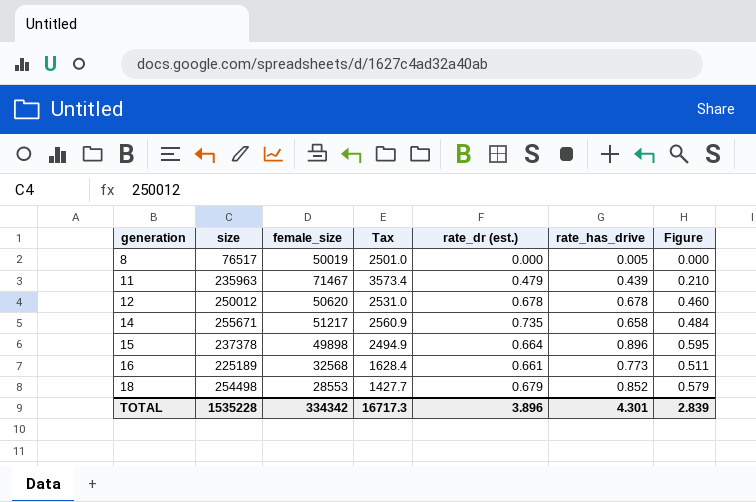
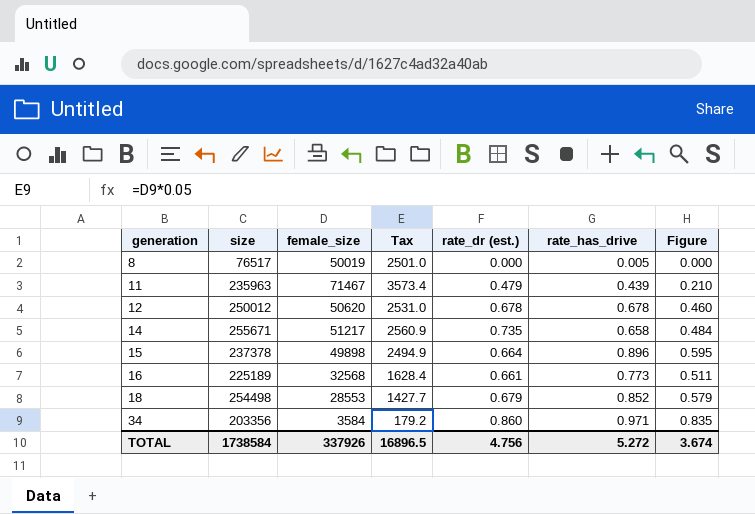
row 34: none -> 203356 | 3584 | 179.2 | 0.860 | 0.971 | 0.835
TOTAL | size: 1535228 -> 1738584
TOTAL | female_size: 334342 -> 337926
TOTAL | Tax: 16717.3 -> 16896.5
TOTAL | rate_dr (est.): 3.896 -> 4.756
TOTAL | rate_has_drive: 4.301 -> 5.272
TOTAL | Figure: 2.839 -> 3.674

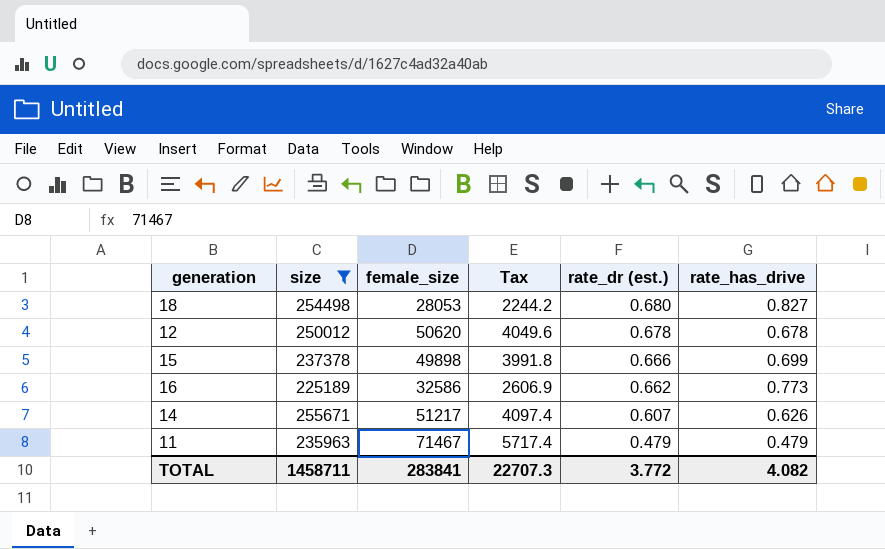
filter: none -> size >= 225189
row order: generation ascending -> rate_dr (est.) descending
column Figure | formula: [rate_dr (est.)] * [rate_has_drive] -> none
column Tax | formula: [female_size] * 0.05 -> [female_size] * 0.08
18 | female_size: 28553 -> 28053
18 | rate_dr (est.): 0.679 -> 0.680
18 | rate_has_drive: 0.852 -> 0.827
15 | rate_dr (est.): 0.664 -> 0.666
15 | rate_has_drive: 0.896 -> 0.699
16 | female_size: 32568 -> 32586
16 | rate_dr (est.): 0.661 -> 0.662
14 | rate_dr (est.): 0.735 -> 0.607
14 | rate_has_drive: 0.658 -> 0.626
11 | rate_has_drive: 0.439 -> 0.479
TOTAL | size: 1738584 -> 1458711
TOTAL | female_size: 337926 -> 283841
TOTAL | Tax: 16896.5 -> 22707.3
TOTAL | rate_dr (est.): 4.756 -> 3.772
TOTAL | rate_has_drive: 5.272 -> 4.082

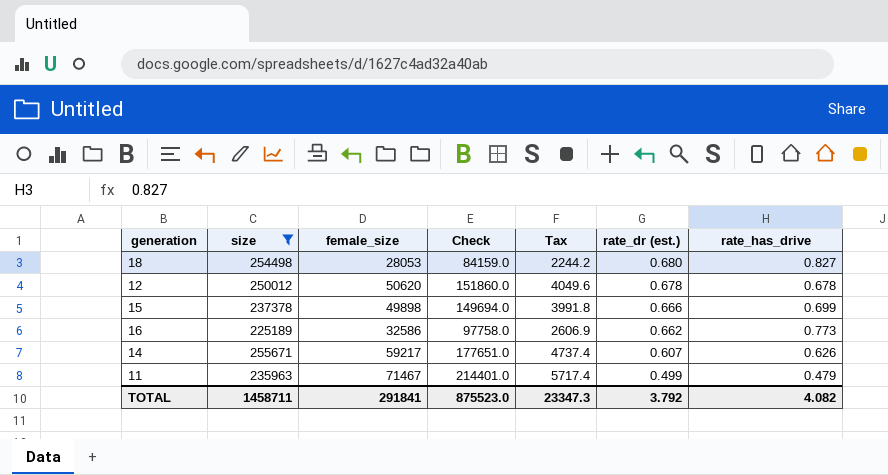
column Check | formula: none -> [female_size] * 3
14 | female_size: 51217 -> 59217
14 | Tax: 4097.4 -> 4737.4
11 | rate_dr (est.): 0.479 -> 0.499
TOTAL | female_size: 283841 -> 291841
TOTAL | Tax: 22707.3 -> 23347.3
TOTAL | rate_dr (est.): 3.772 -> 3.792

